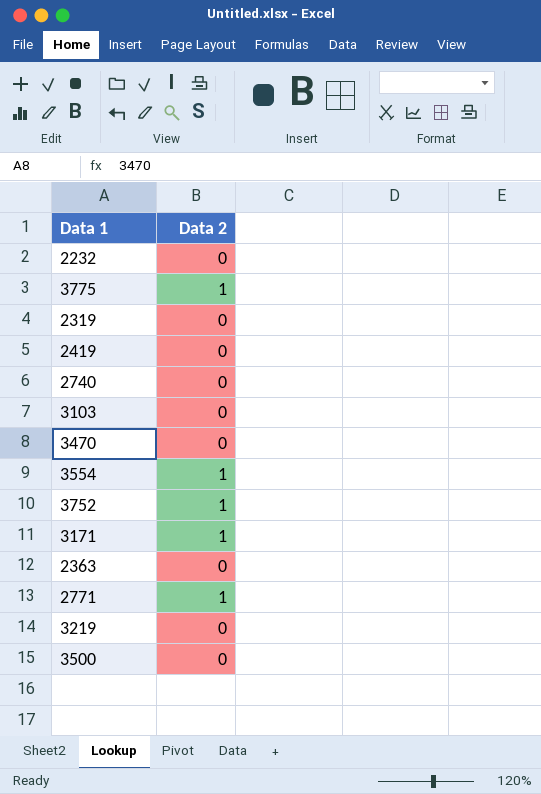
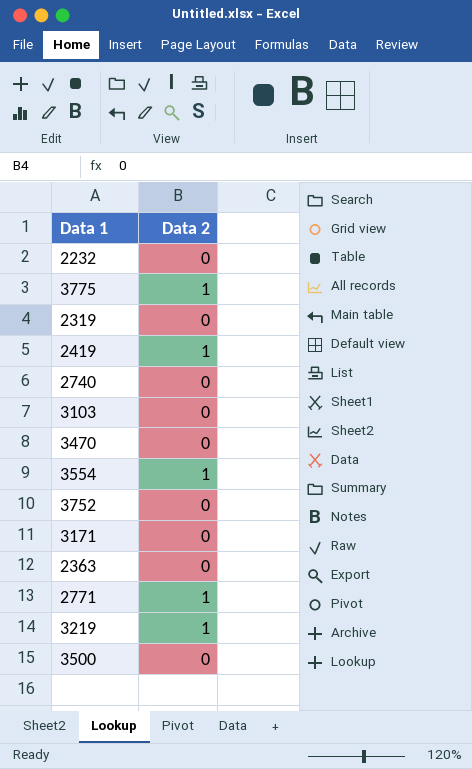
2419 | Data 2: 0 -> 1
3752 | Data 2: 1 -> 0
3171 | Data 2: 1 -> 0
3219 | Data 2: 0 -> 1

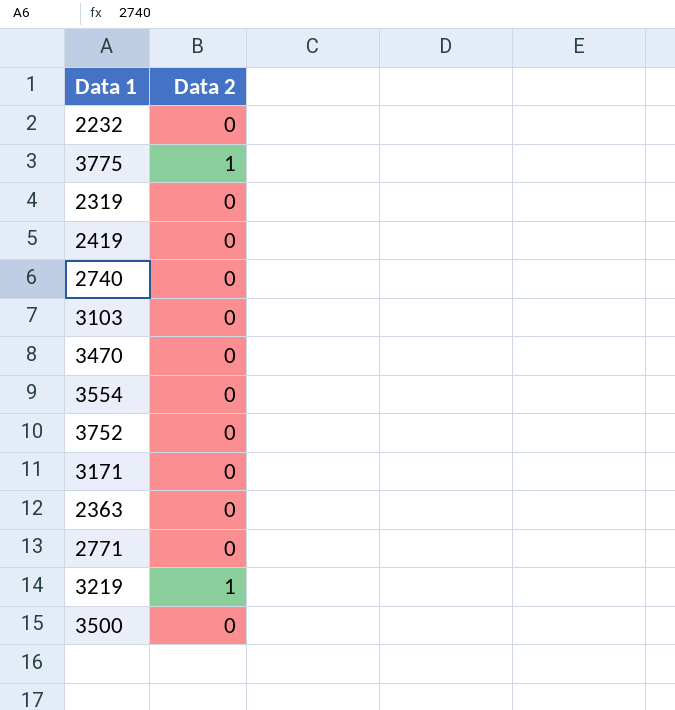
2419 | Data 2: 1 -> 0
3554 | Data 2: 1 -> 0
2771 | Data 2: 1 -> 0

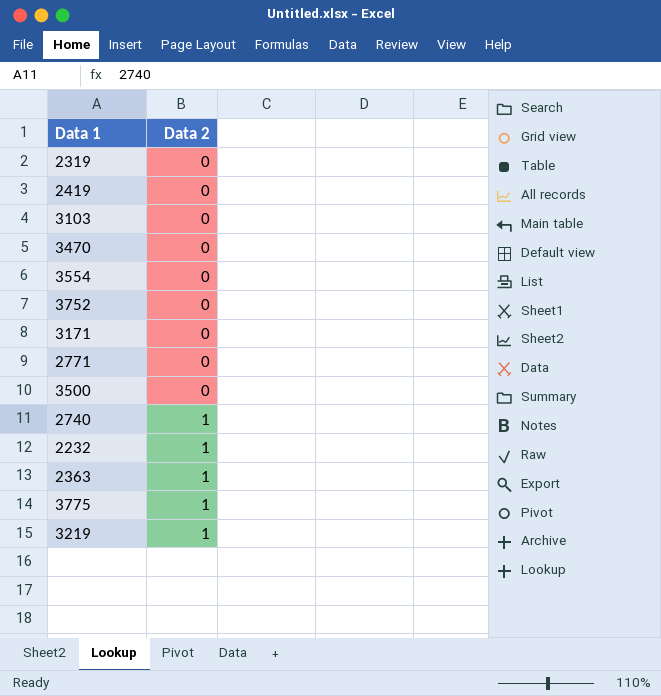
row order: none -> Data 2 ascending
2740 | Data 2: 0 -> 1
2232 | Data 2: 0 -> 1
2363 | Data 2: 0 -> 1

